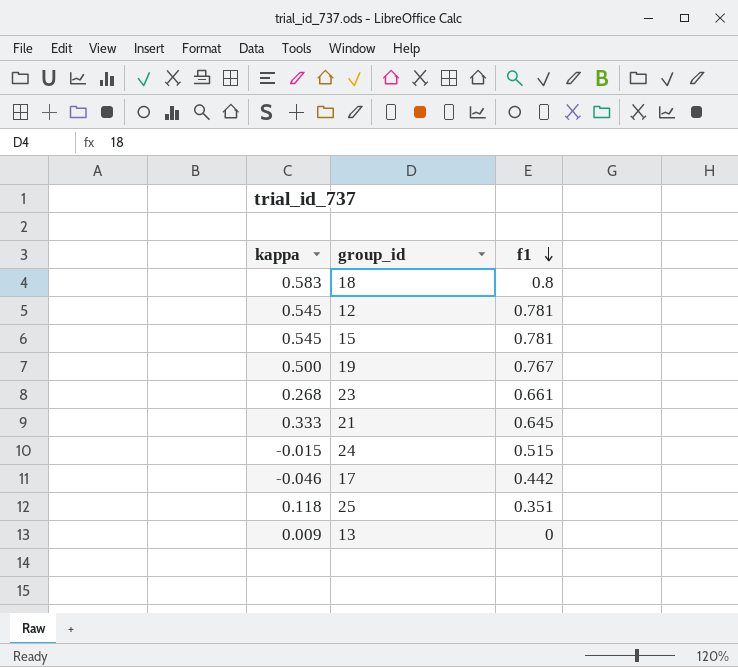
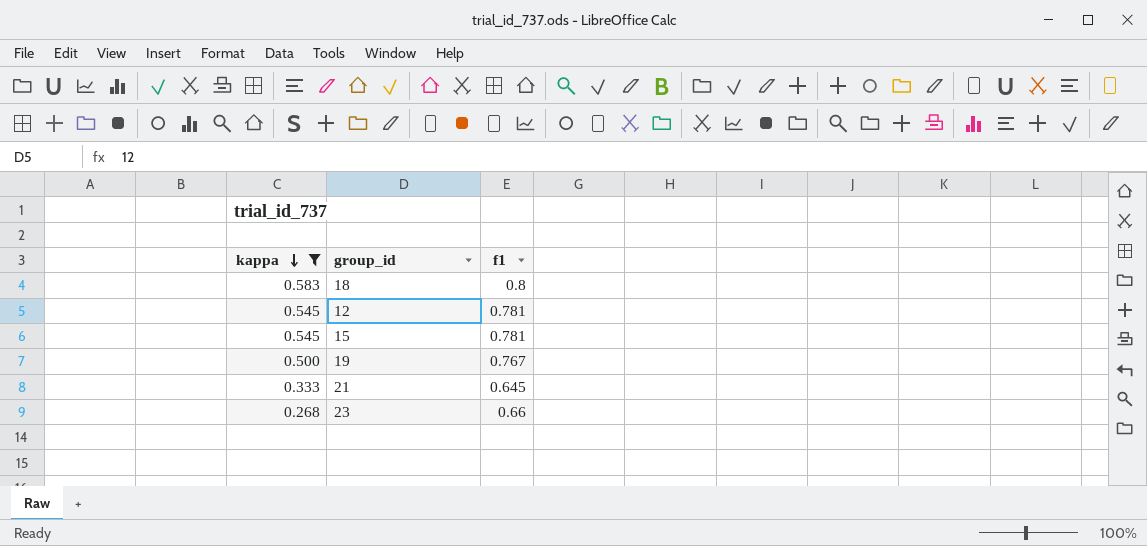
filter: none -> kappa >= 0.268
row order: f1 descending -> kappa descending
23 | f1: 0.661 -> 0.66

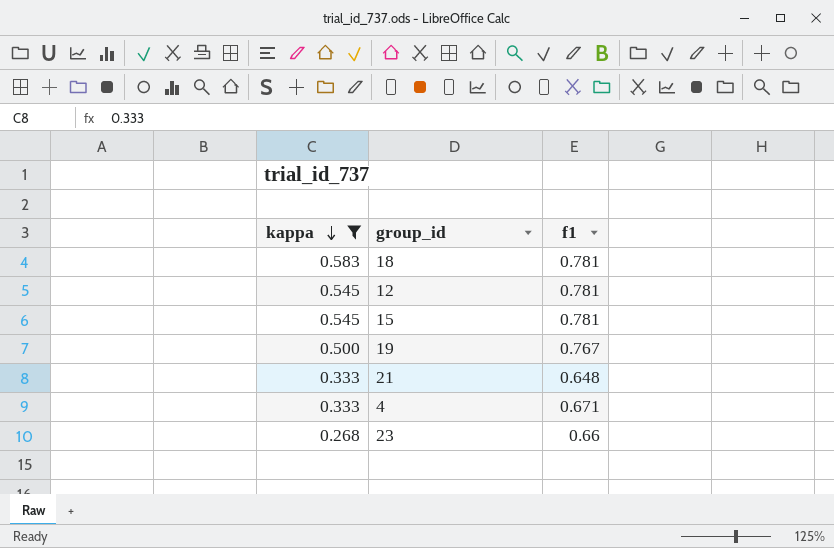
18 | f1: 0.8 -> 0.781
21 | f1: 0.645 -> 0.648
row 4: none -> 0.333 | 0.671

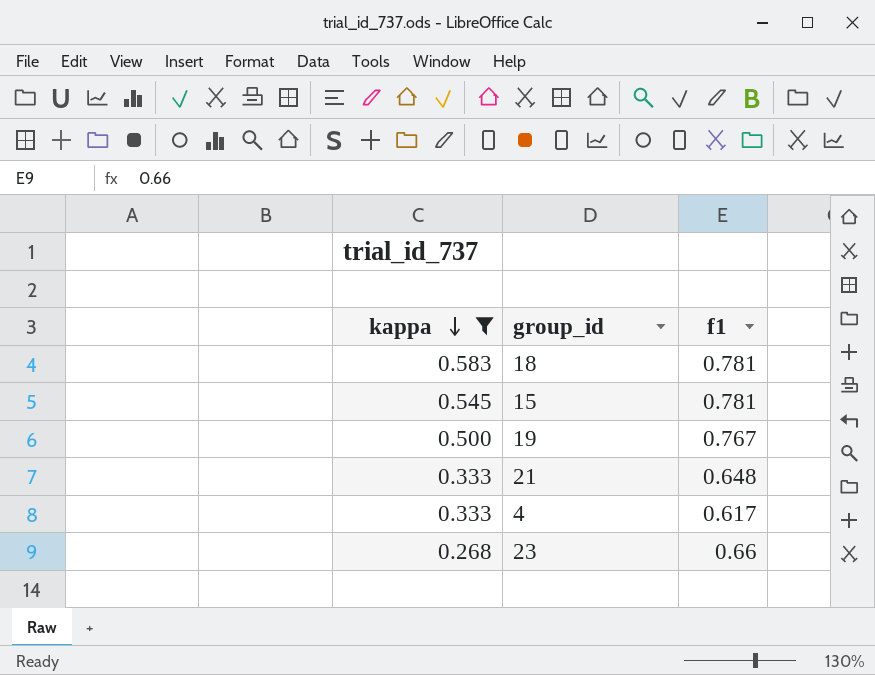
row 12: 0.545 | 0.781 -> none
4 | f1: 0.671 -> 0.617

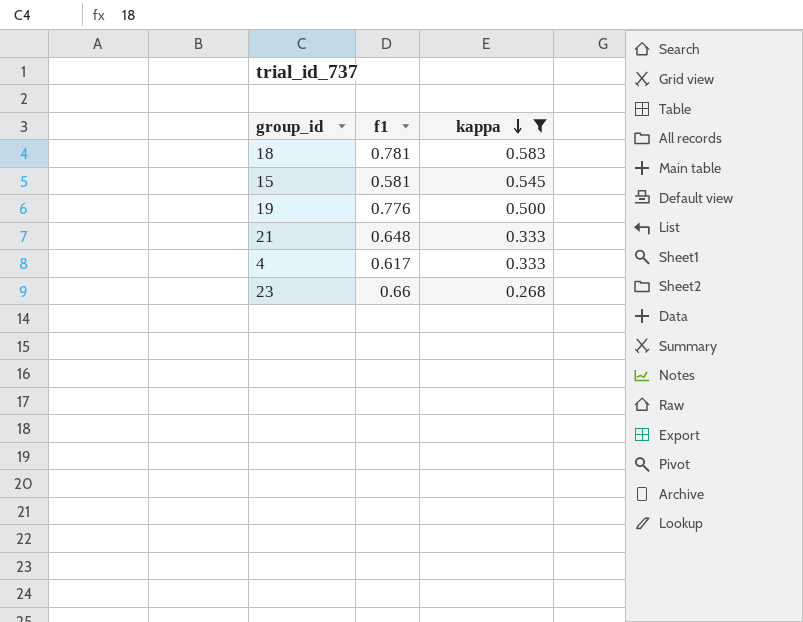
column kappa | position: 1 -> 3
15 | f1: 0.781 -> 0.581
19 | f1: 0.767 -> 0.776

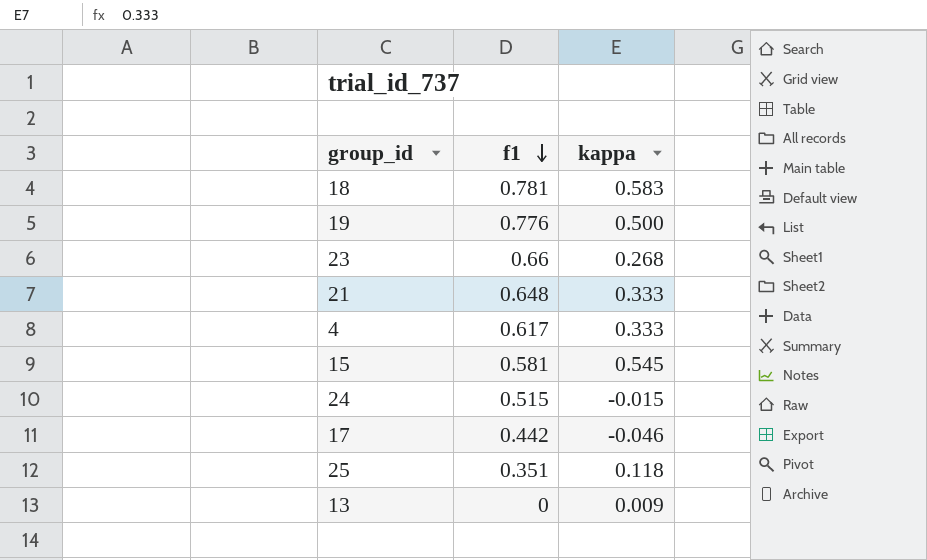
filter: kappa >= 0.268 -> none
row order: kappa descending -> f1 descending

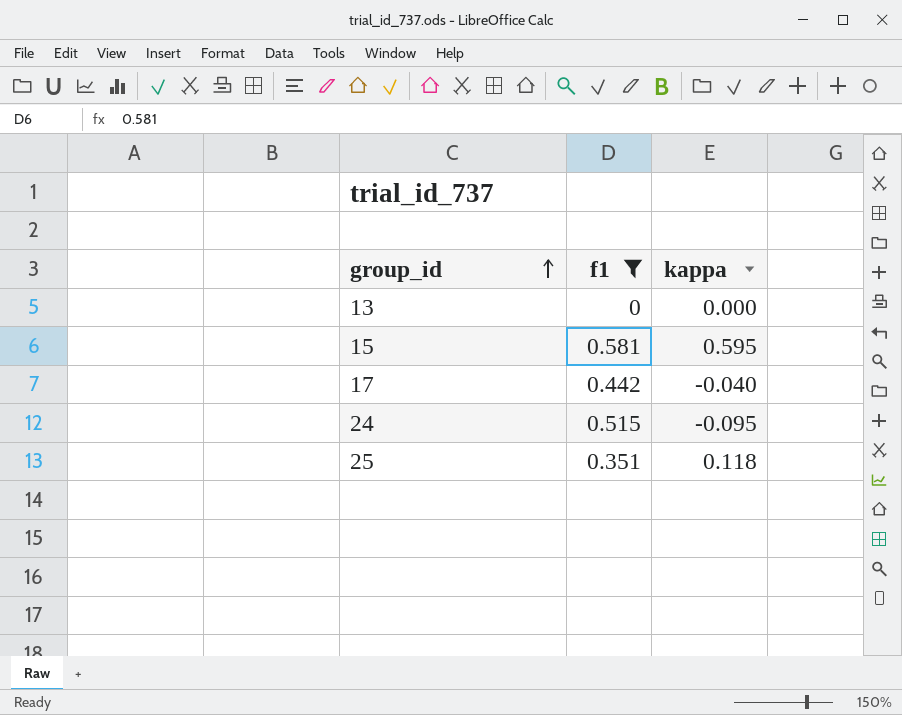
filter: none -> f1 <= 0.581
row order: f1 descending -> group_id ascending
13 | kappa: 0.009 -> 0.000
15 | kappa: 0.545 -> 0.595
17 | kappa: -0.046 -> -0.040
24 | kappa: -0.015 -> -0.095

